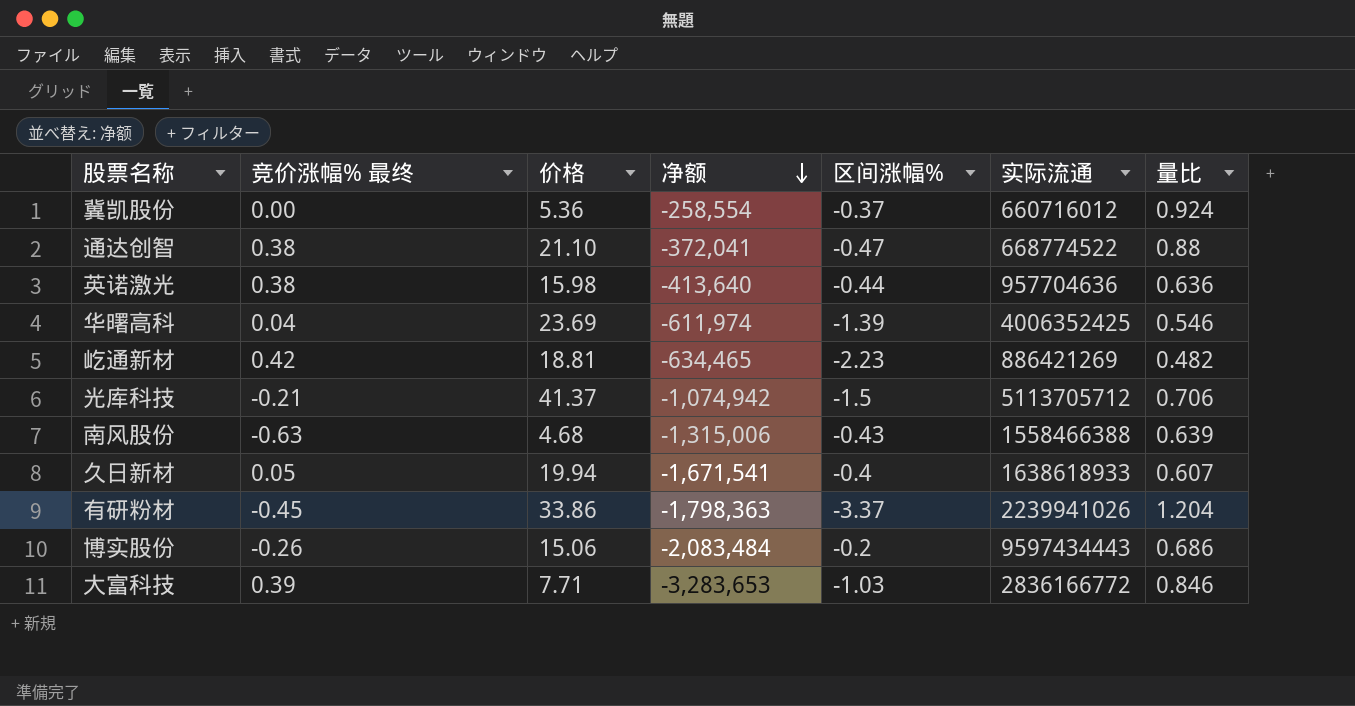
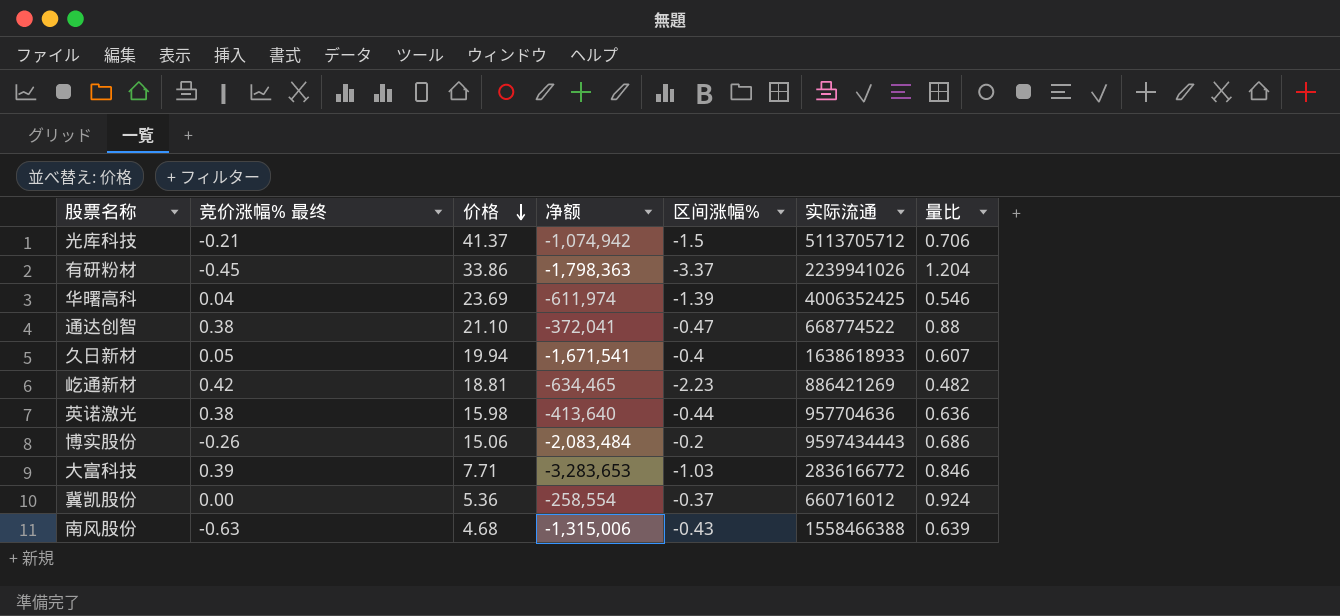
row order: 净额 descending -> 价格 descending

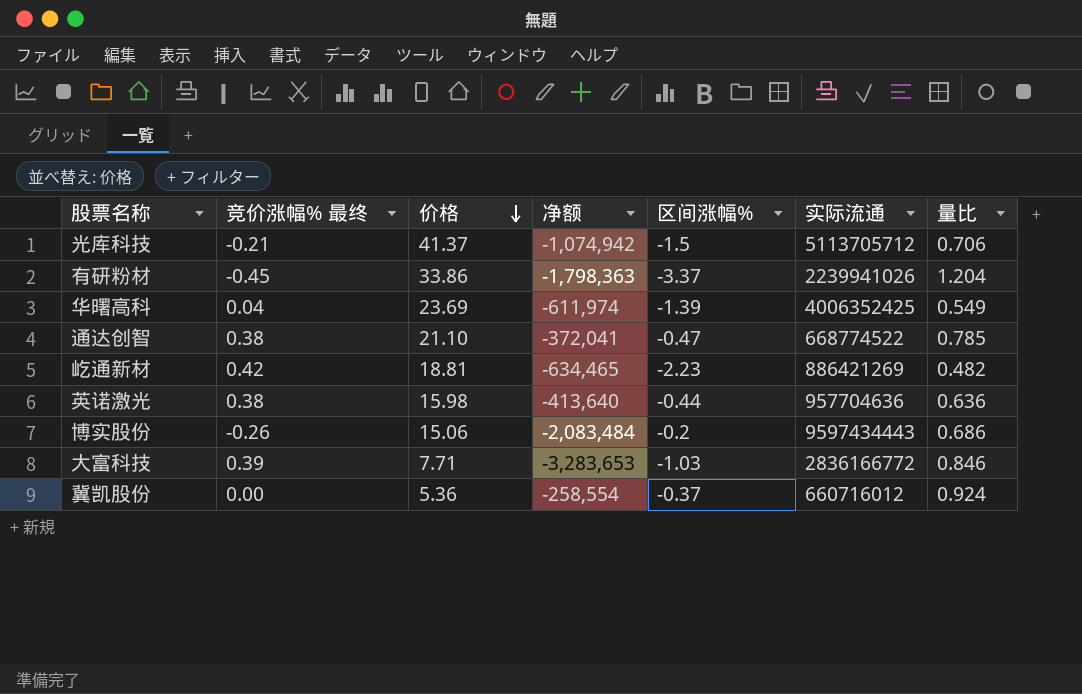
row 久日新材: 0.05 | 19.94 | -1,671,541 | -0.4 | 1638618933 | 0.607 -> none
row 南风股份: -0.63 | 4.68 | -1,315,006 | -0.43 | 1558466388 | 0.639 -> none
华曙高科 | 量比: 0.546 -> 0.549
通达创智 | 量比: 0.88 -> 0.785

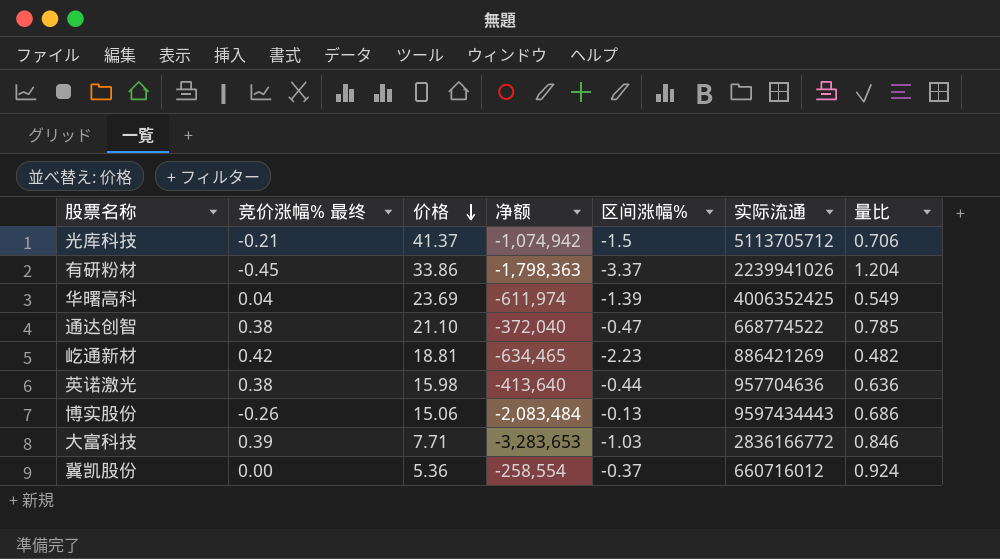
通达创智 | 净额: -372,041 -> -372,040
博实股份 | 区间涨幅%: -0.2 -> -0.13

